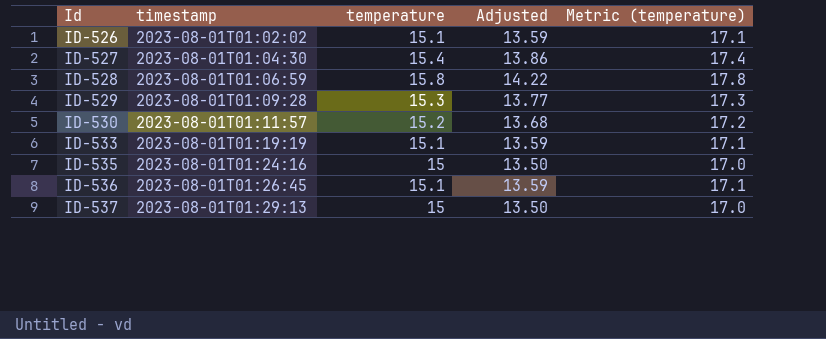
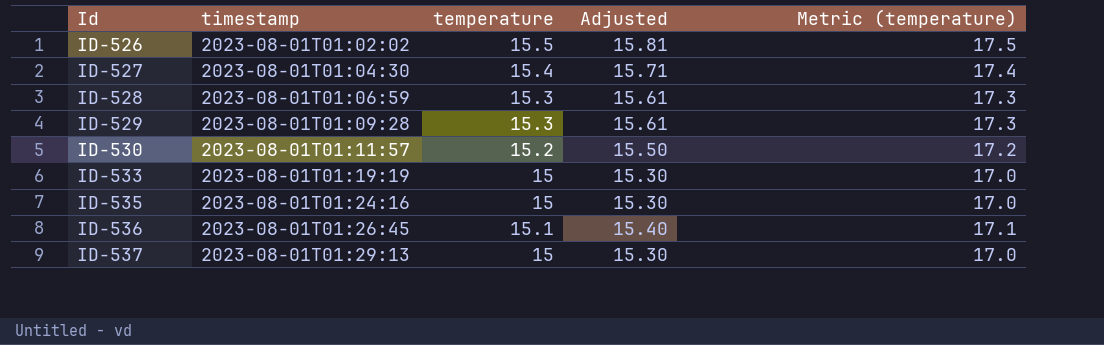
column Adjusted | formula: [temperature] * 0.9 -> [temperature] * 1.02
ID-526 | temperature: 15.1 -> 15.5
ID-526 | Metric (temperature): 17.1 -> 17.5
ID-528 | temperature: 15.8 -> 15.3
ID-528 | Metric (temperature): 17.8 -> 17.3
ID-533 | temperature: 15.1 -> 15
ID-533 | Metric (temperature): 17.1 -> 17.0

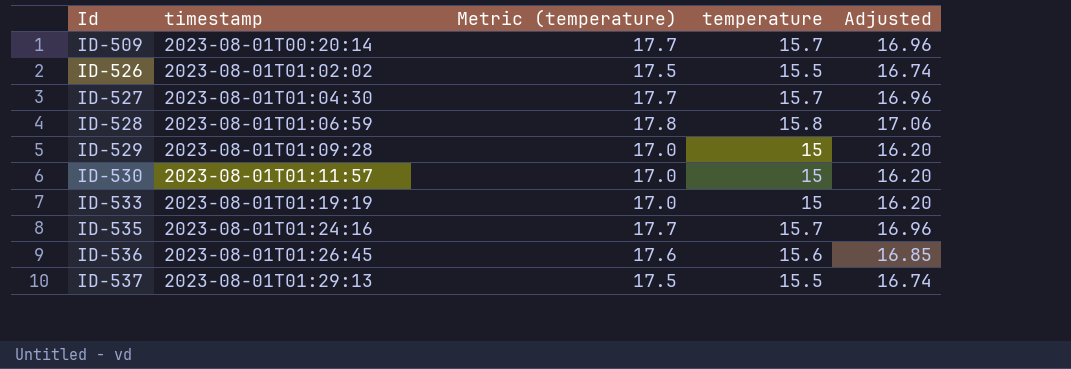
column Metric (temperature) | position: 5 -> 3
column Adjusted | formula: [temperature] * 1.02 -> [temperature] * 1.08
row ID-509: none -> 2023-08-01T00:20:14 | 17.7 | 15.7 | 16.96
ID-527 | Metric (temperature): 17.4 -> 17.7
ID-527 | temperature: 15.4 -> 15.7
ID-528 | Metric (temperature): 17.3 -> 17.8
ID-528 | temperature: 15.3 -> 15.8
ID-529 | Metric (temperature): 17.3 -> 17.0
ID-529 | temperature: 15.3 -> 15
ID-530 | Metric (temperature): 17.2 -> 17.0
ID-530 | temperature: 15.2 -> 15
ID-535 | Metric (temperature): 17.0 -> 17.7
ID-535 | temperature: 15 -> 15.7
ID-536 | Metric (temperature): 17.1 -> 17.6
ID-536 | temperature: 15.1 -> 15.6
ID-537 | Metric (temperature): 17.0 -> 17.5
ID-537 | temperature: 15 -> 15.5

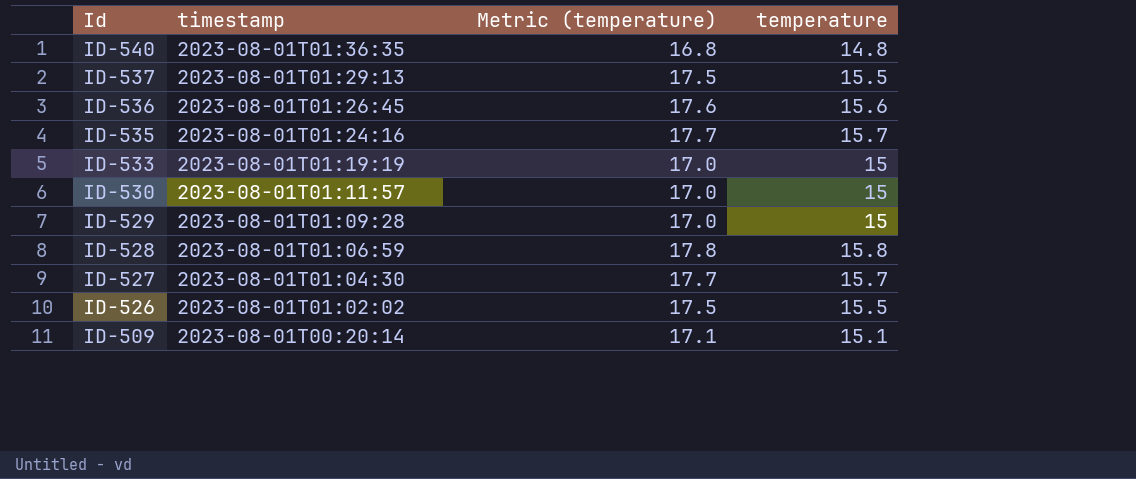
row order: Id ascending -> Id descending
column Adjusted | formula: [temperature] * 1.08 -> none
row ID-540: none -> 2023-08-01T01:36:35 | 16.8 | 14.8
ID-509 | Metric (temperature): 17.7 -> 17.1
ID-509 | temperature: 15.7 -> 15.1

